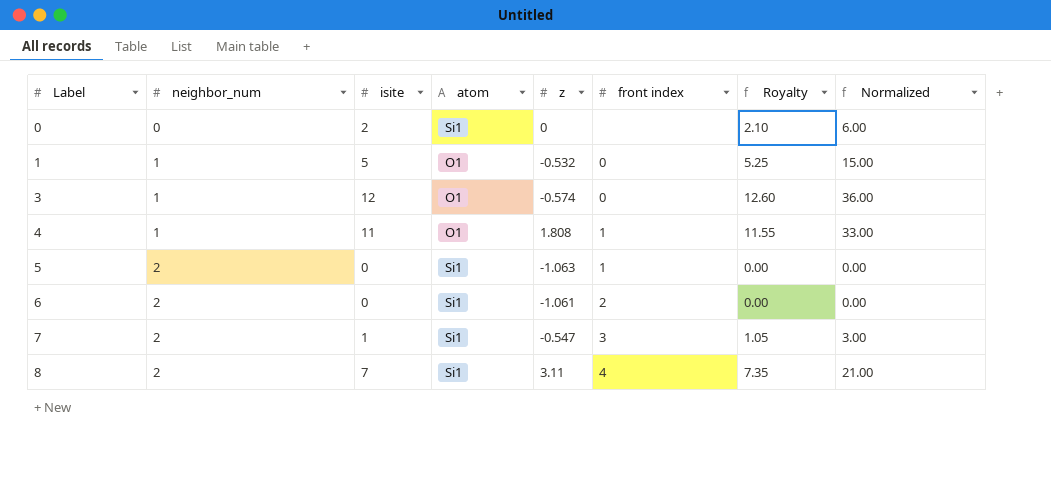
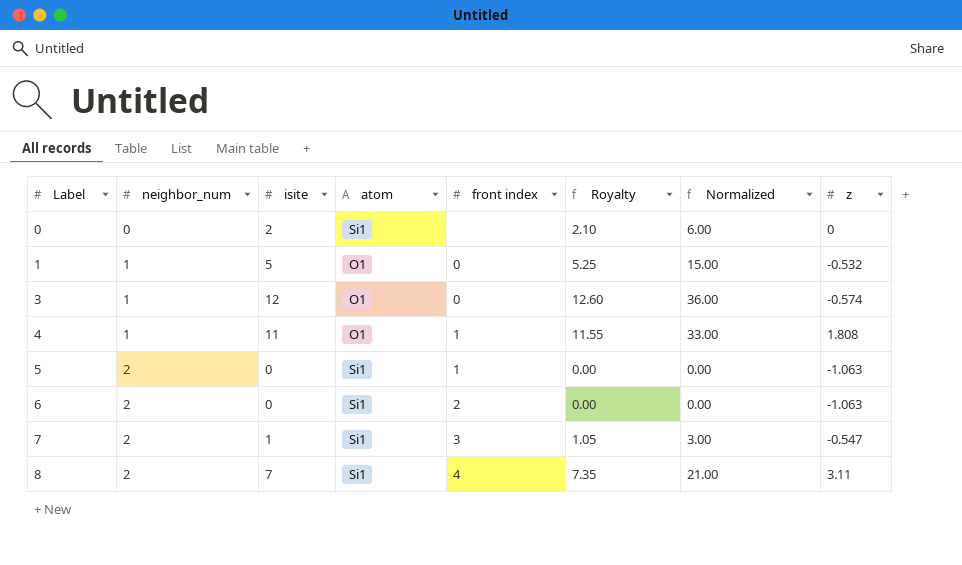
column z | position: 5 -> 8
6 | z: -1.061 -> -1.063

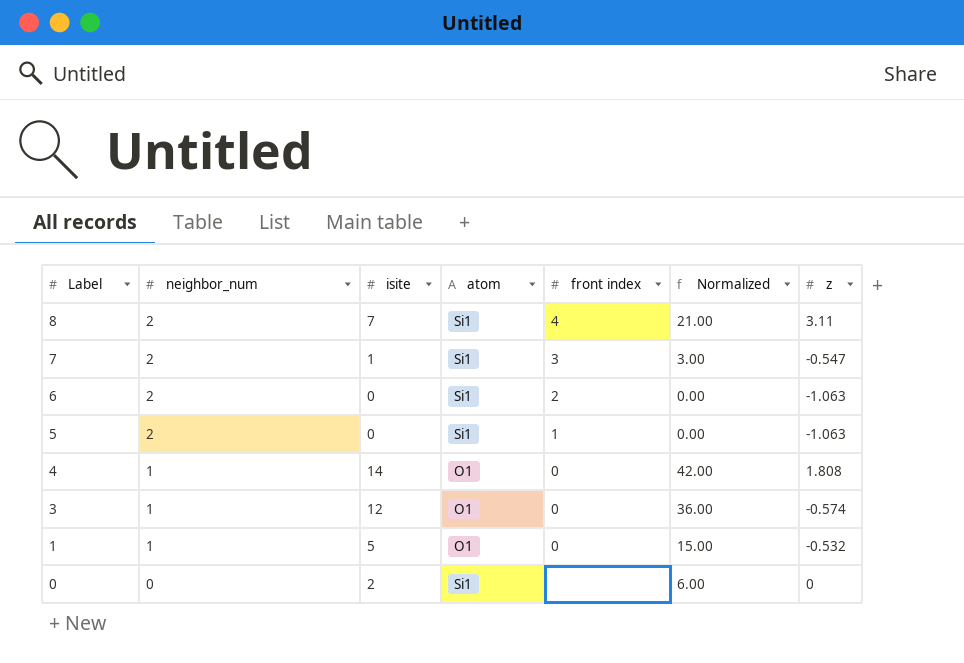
row order: Label ascending -> Label descending
column Royalty | formula: [isite] * 1.05 -> none
4 | isite: 11 -> 14
4 | front index: 1 -> 0
4 | Normalized: 33.00 -> 42.00

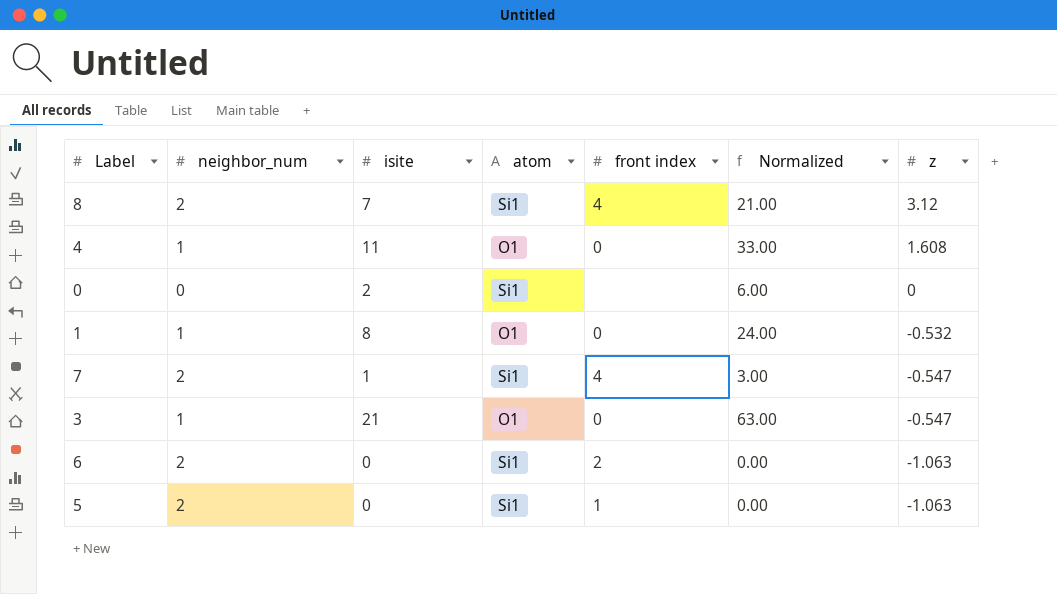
row order: Label descending -> z descending
8 | z: 3.11 -> 3.12
4 | isite: 14 -> 11
4 | Normalized: 42.00 -> 33.00
4 | z: 1.808 -> 1.608
1 | isite: 5 -> 8
1 | Normalized: 15.00 -> 24.00
7 | front index: 3 -> 4
3 | isite: 12 -> 21
3 | Normalized: 36.00 -> 63.00
3 | z: -0.574 -> -0.547

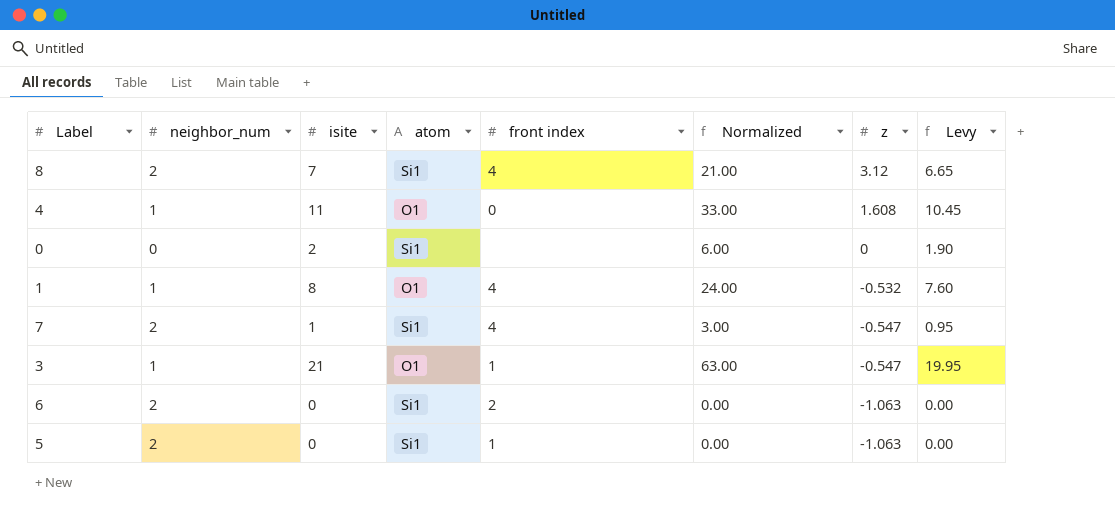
column Levy | formula: none -> [isite] * 0.95
1 | front index: 0 -> 4
3 | front index: 0 -> 1

